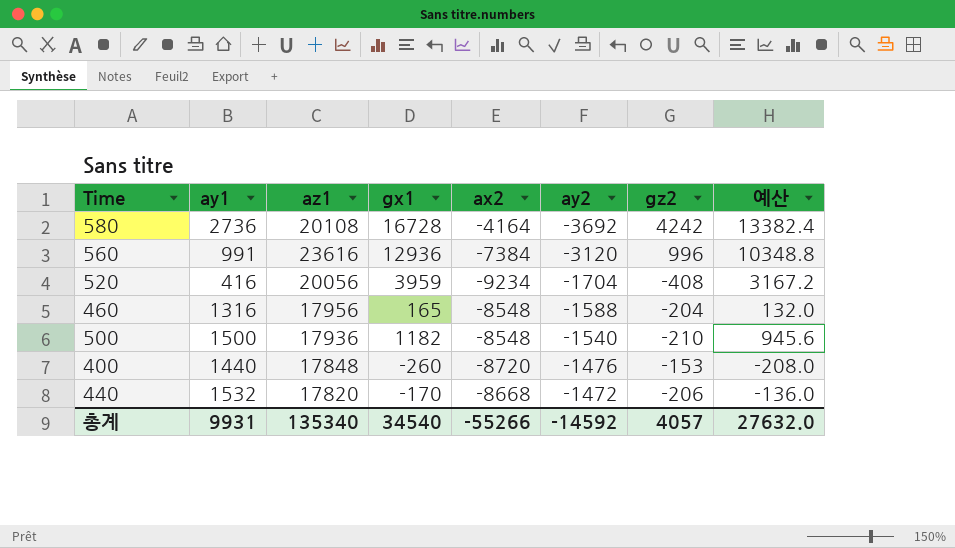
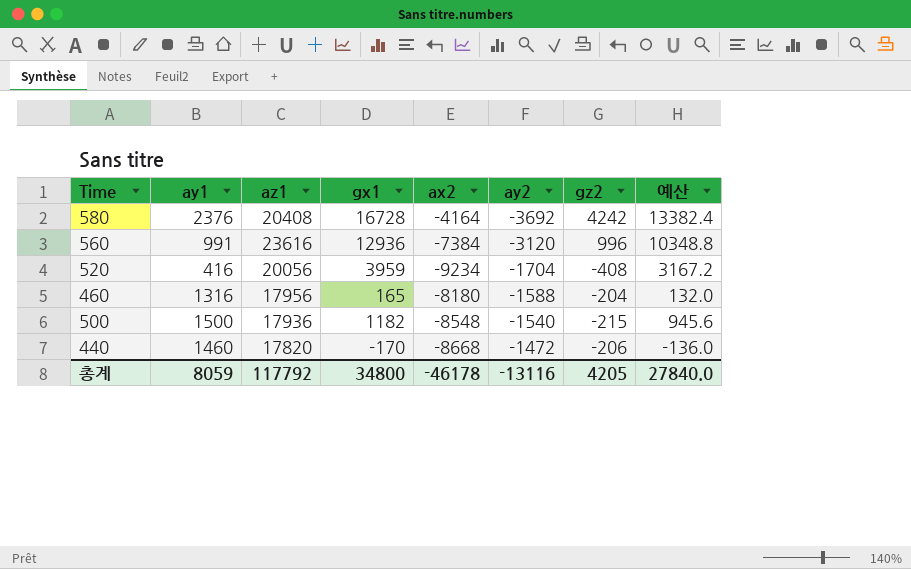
row 400: 1440 | 17848 | -260 | -8720 | -1476 | -153 | -208.0 -> none
580 | ay1: 2736 -> 2376
580 | az1: 20108 -> 20408
460 | ax2: -8548 -> -8180
500 | gz2: -210 -> -215
440 | ay1: 1532 -> 1460
총계 | ay1: 9931 -> 8059
총계 | az1: 135340 -> 117792
총계 | gx1: 34540 -> 34800
총계 | ax2: -55266 -> -46178
총계 | ay2: -14592 -> -13116
총계 | gz2: 4057 -> 4205
총계 | 예산: 27632.0 -> 27840.0

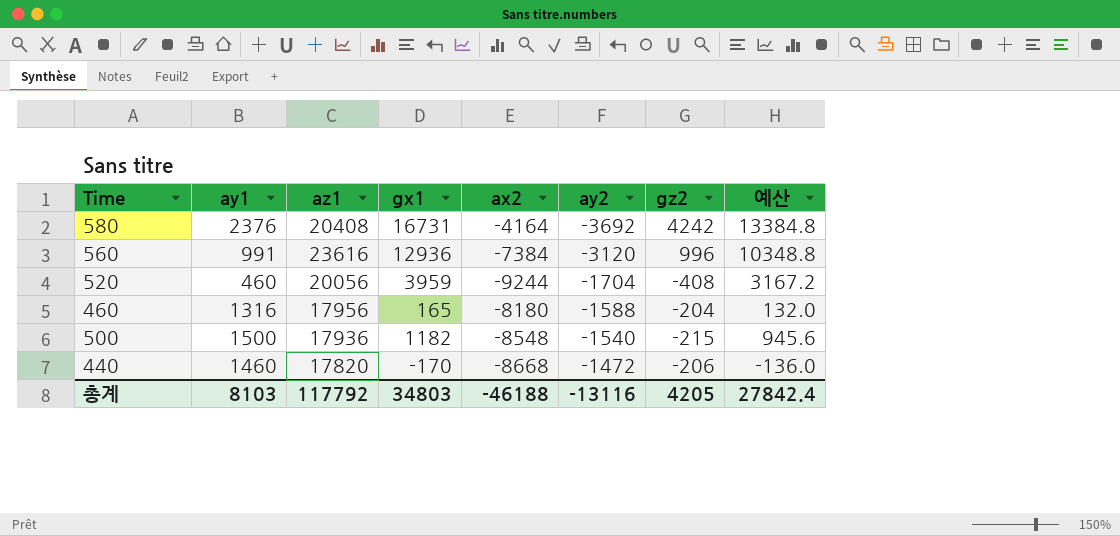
580 | gx1: 16728 -> 16731
580 | 예산: 13382.4 -> 13384.8
520 | ay1: 416 -> 460
520 | ax2: -9234 -> -9244
총계 | ay1: 8059 -> 8103
총계 | gx1: 34800 -> 34803
총계 | ax2: -46178 -> -46188
총계 | 예산: 27840.0 -> 27842.4

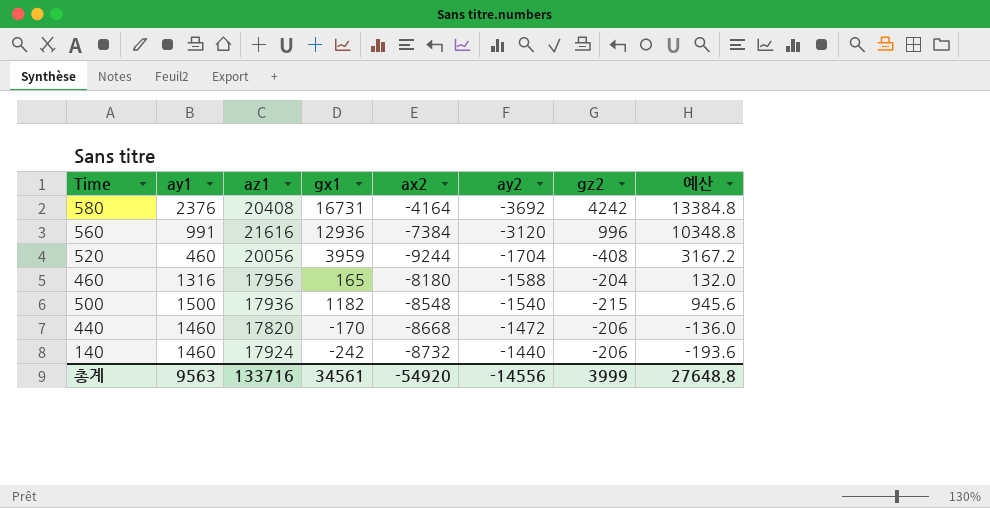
560 | az1: 23616 -> 21616
row 140: none -> 1460 | 17924 | -242 | -8732 | -1440 | -206 | -193.6
총계 | ay1: 8103 -> 9563
총계 | az1: 117792 -> 133716
총계 | gx1: 34803 -> 34561
총계 | ax2: -46188 -> -54920
총계 | ay2: -13116 -> -14556
총계 | gz2: 4205 -> 3999
총계 | 예산: 27842.4 -> 27648.8

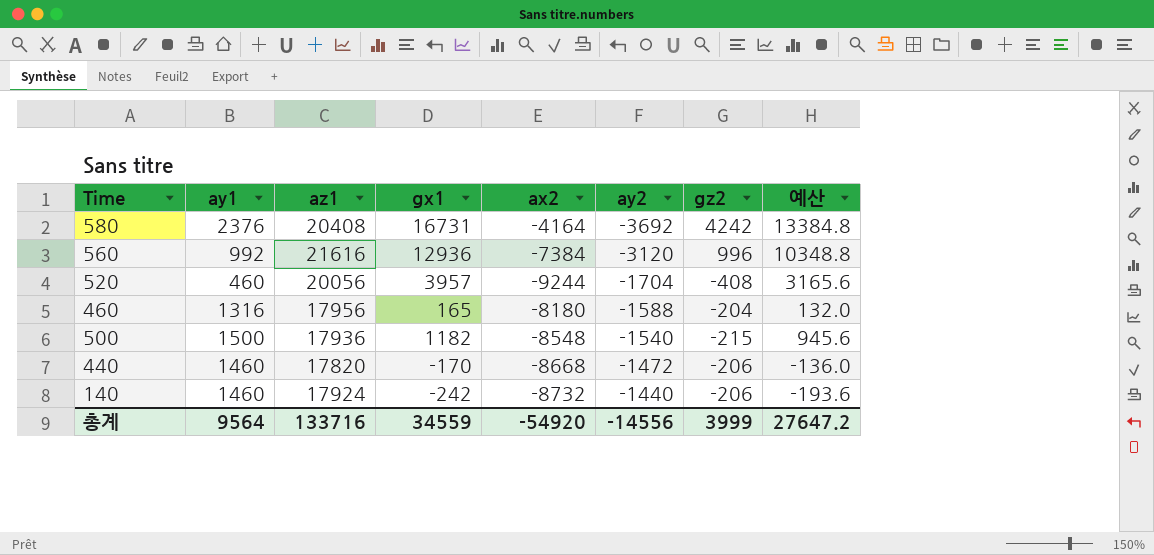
560 | ay1: 991 -> 992
520 | gx1: 3959 -> 3957
520 | 예산: 3167.2 -> 3165.6
총계 | ay1: 9563 -> 9564
총계 | gx1: 34561 -> 34559
총계 | 예산: 27648.8 -> 27647.2

